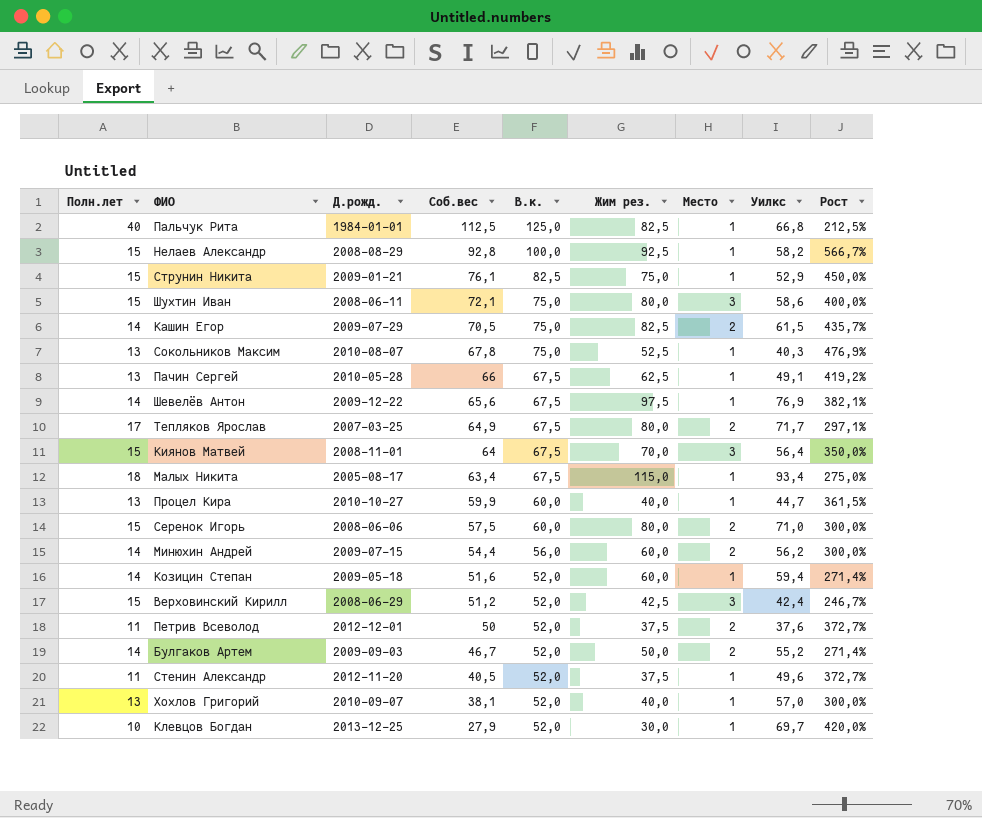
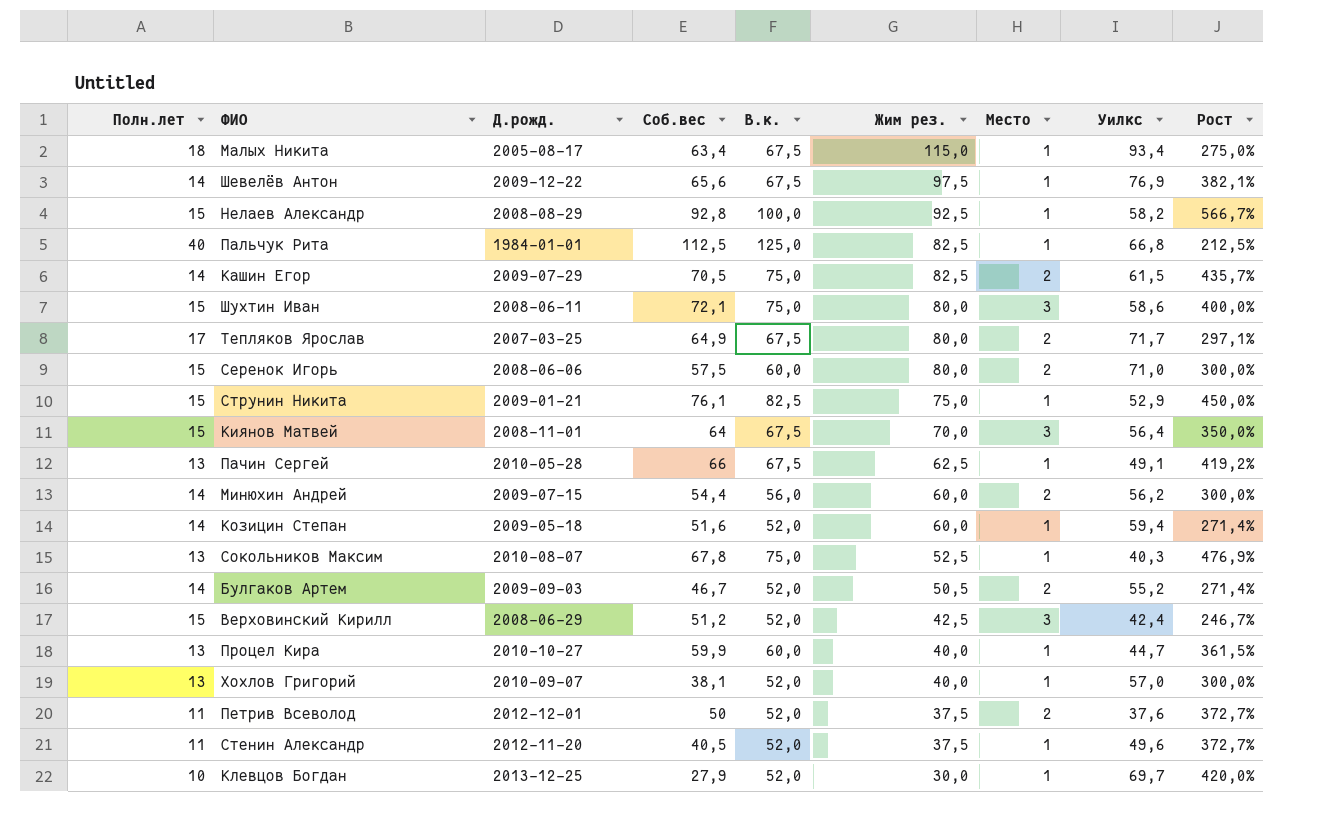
row order: Соб.вес descending -> Жим рез. descending
Булгаков Артем | Жим рез.: 50,0 -> 50,5

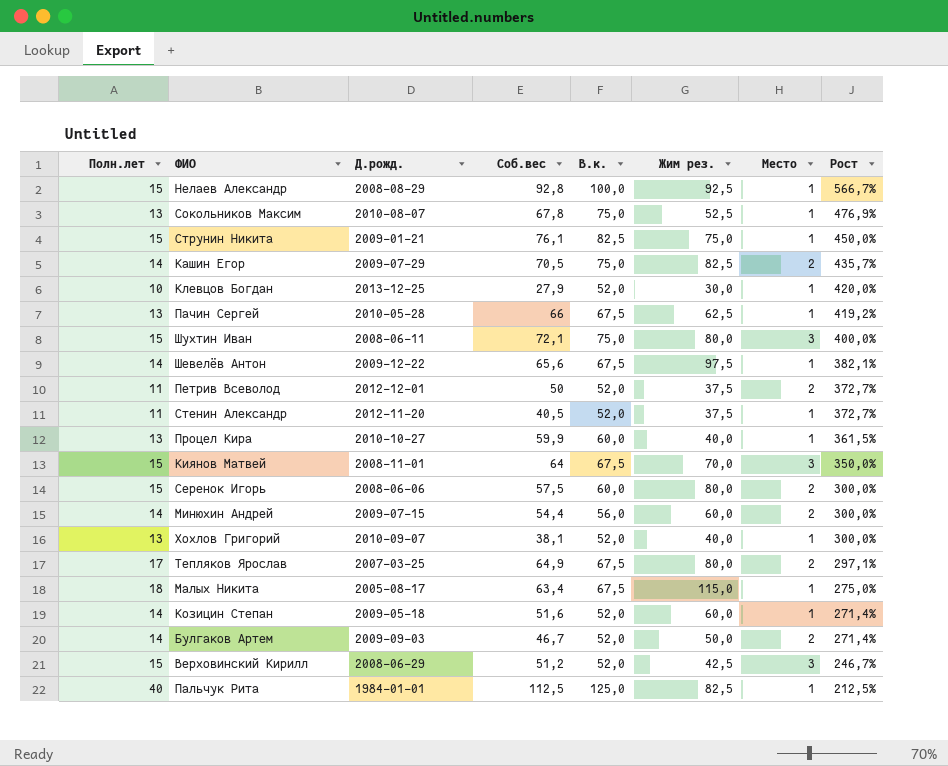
row order: Жим рез. descending -> Рост descending
column Уилкс | position: 8 -> none
Булгаков Артем | Жим рез.: 50,5 -> 50,0

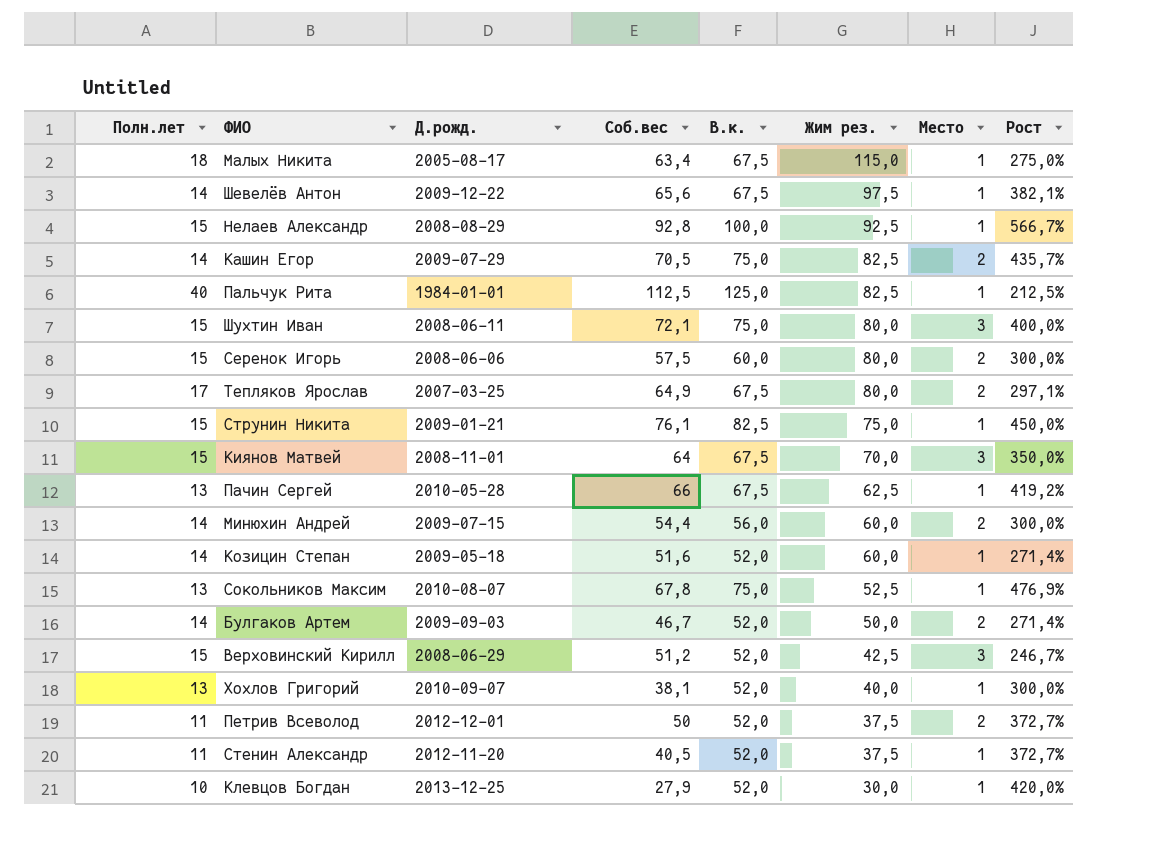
row order: Рост descending -> Жим рез. descending
row Процел Кира: 13 | 2010-10-27 | 59,9 | 60,0 | 40,0 | 1 | 361,5% -> none

